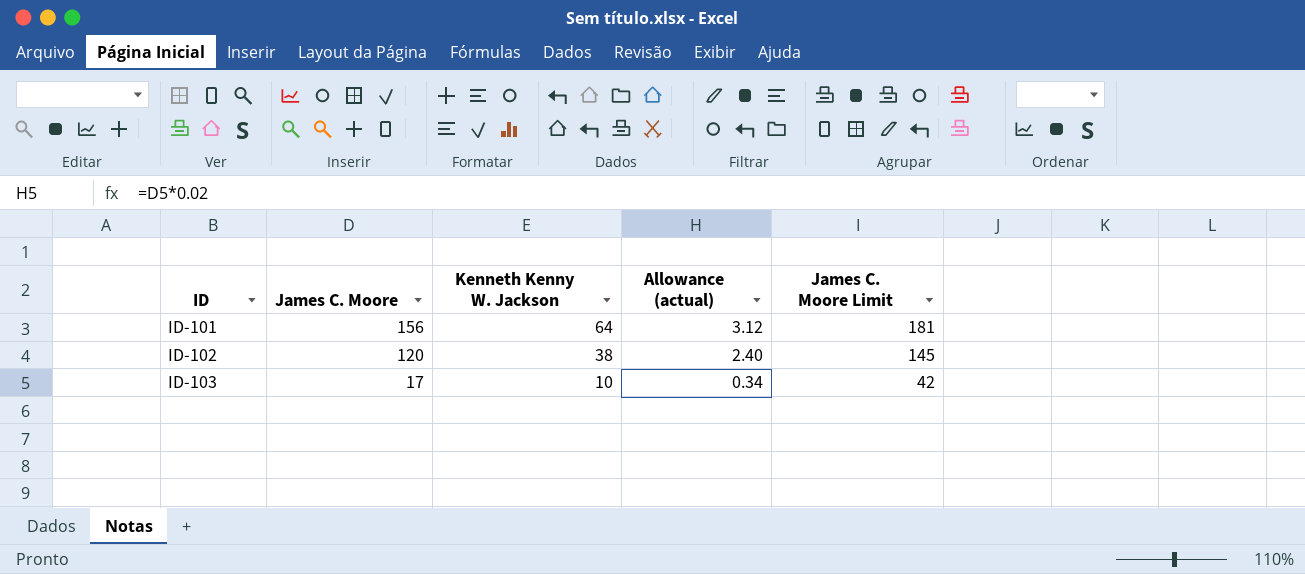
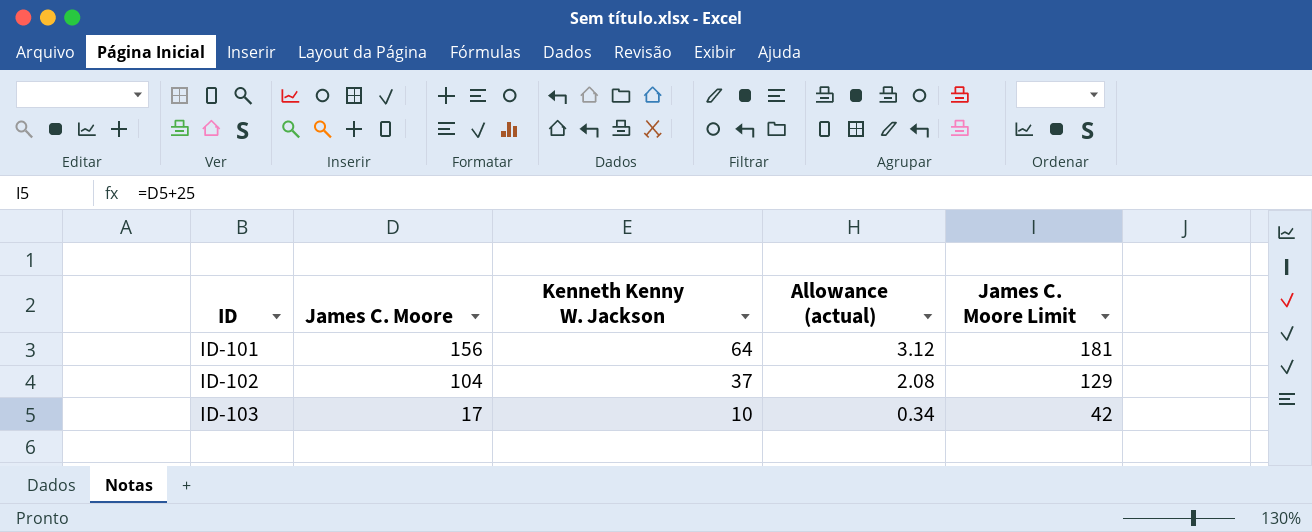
ID-102 | James C. Moore: 120 -> 104
ID-102 | Kenneth Kenny W. Jackson: 38 -> 37
ID-102 | Allowance (actual): 2.40 -> 2.08
ID-102 | James C. Moore Limit: 145 -> 129

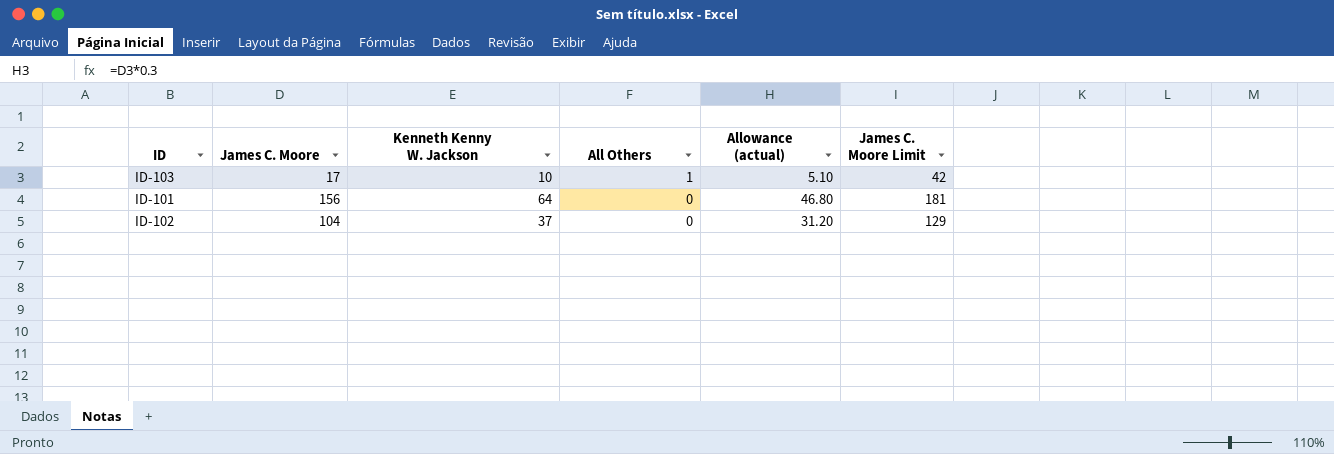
row order: ID ascending -> All Others descending
column All Others | position: none -> 4
column Allowance (actual) | formula: [James C. Moore] * 0.02 -> [James C. Moore] * 0.3

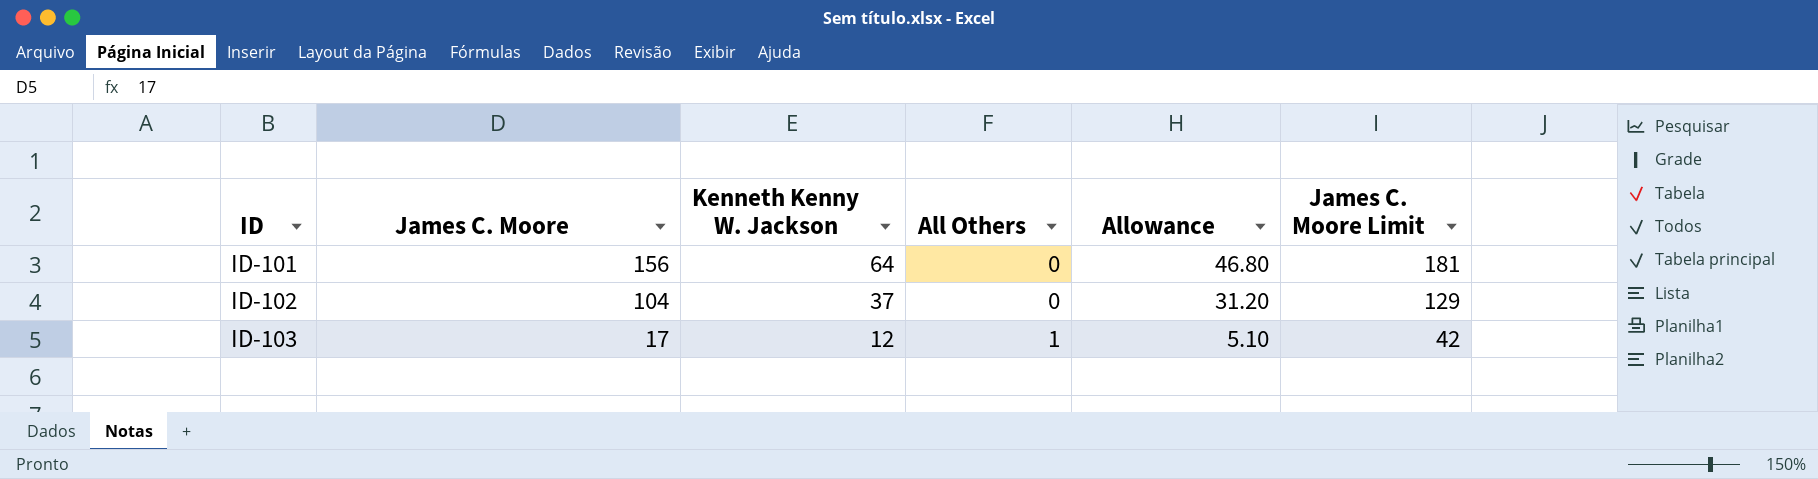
row order: All Others descending -> ID ascending
column name: Allowance (actual) -> Allowance
ID-103 | Kenneth Kenny W. Jackson: 10 -> 12

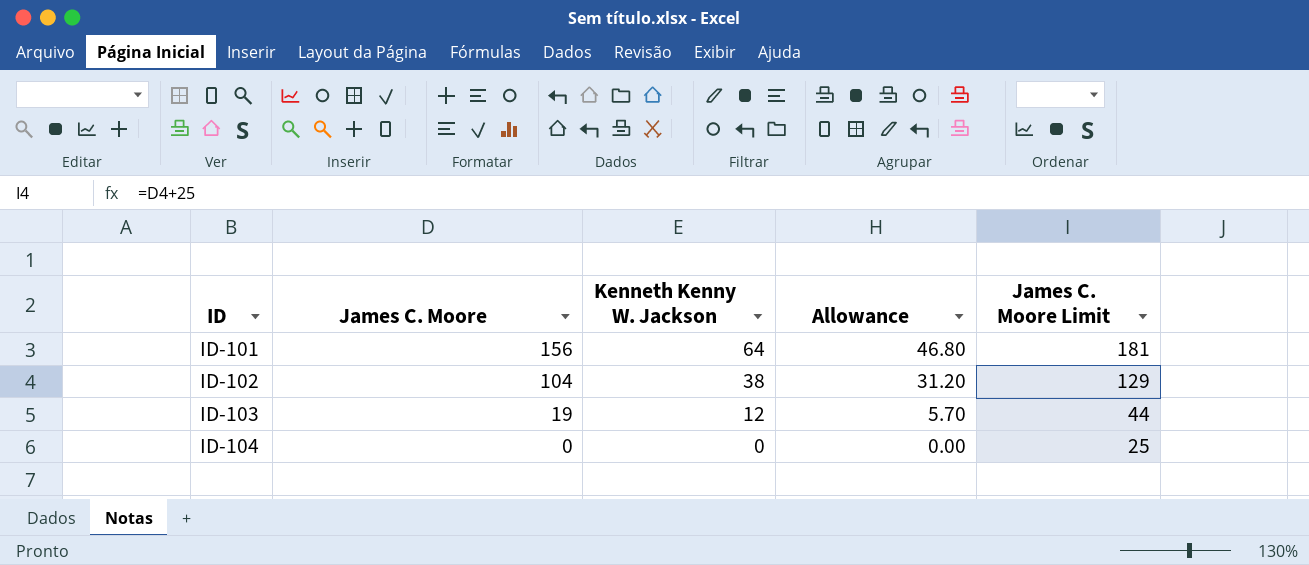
column All Others | position: 4 -> none
ID-102 | Kenneth Kenny W. Jackson: 37 -> 38
ID-103 | James C. Moore: 17 -> 19
ID-103 | Allowance: 5.10 -> 5.70
ID-103 | James C. Moore Limit: 42 -> 44
row ID-104: none -> 0 | 0 | 0.00 | 25

